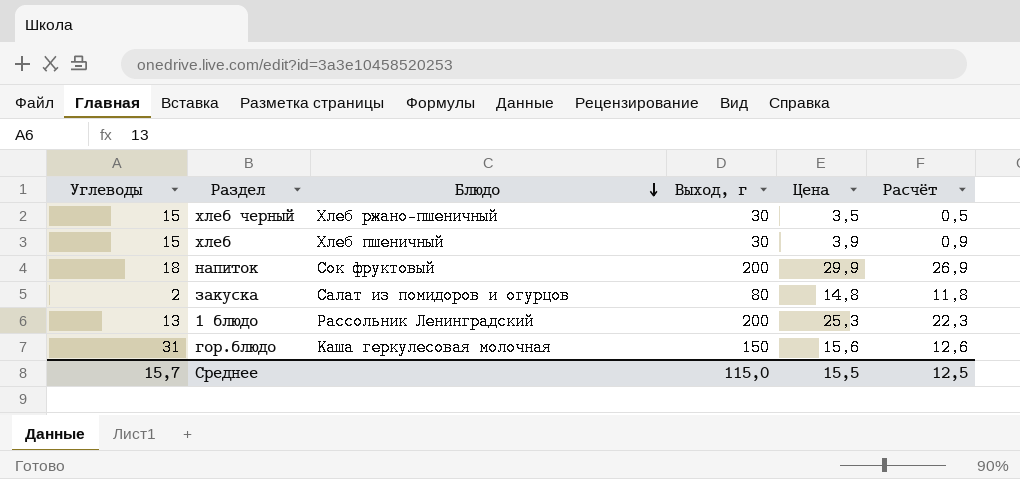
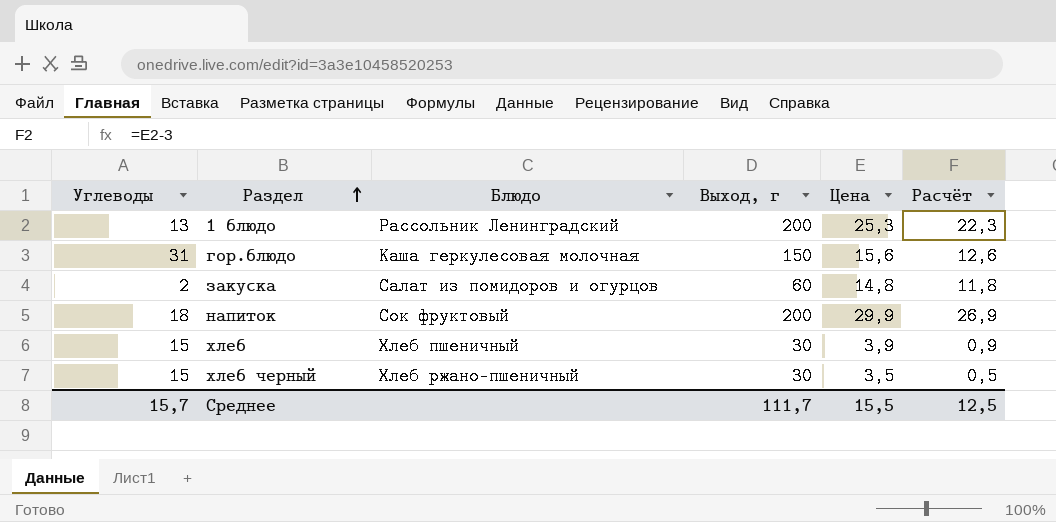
row order: Блюдо descending -> Раздел ascending
закуска | Выход, г: 80 -> 60
Среднее | Выход, г: 115,0 -> 111,7

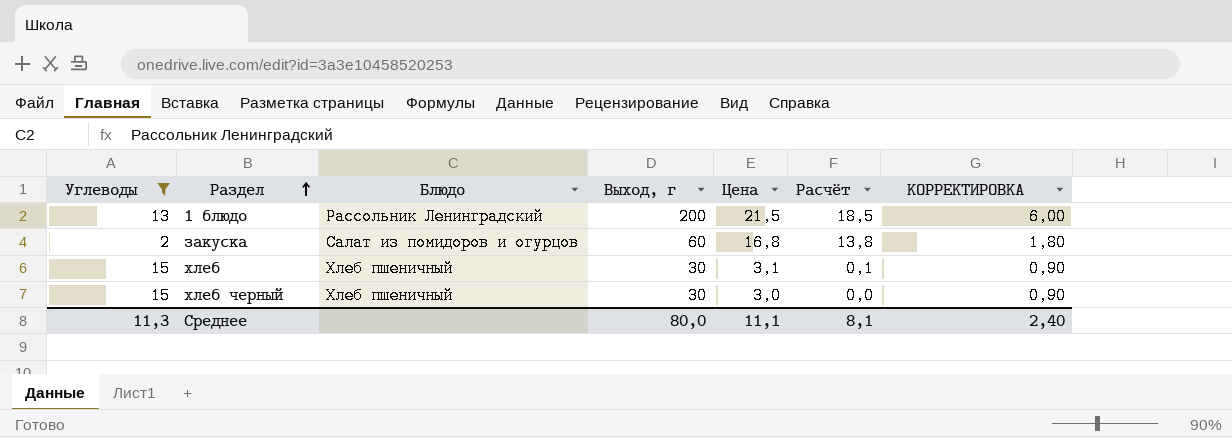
filter: none -> Углеводы <= 15
column КОРРЕКТИРОВКА | formula: none -> [Выход, г] * 0,03
1 блюдо | Цена: 25,3 -> 21,5
1 блюдо | Расчёт: 22,3 -> 18,5
закуска | Цена: 14,8 -> 16,8
закуска | Расчёт: 11,8 -> 13,8
хлеб | Цена: 3,9 -> 3,1
хлеб | Расчёт: 0,9 -> 0,1
хлеб черный | Блюдо: Хлеб ржано-пшеничный -> Хлеб пшеничный
хлеб черный | Цена: 3,5 -> 3,0
хлеб черный | Расчёт: 0,5 -> 0,0
Среднее | Углеводы: 15,7 -> 11,3
Среднее | Выход, г: 111,7 -> 80,0
Среднее | Цена: 15,5 -> 11,1
Среднее | Расчёт: 12,5 -> 8,1

